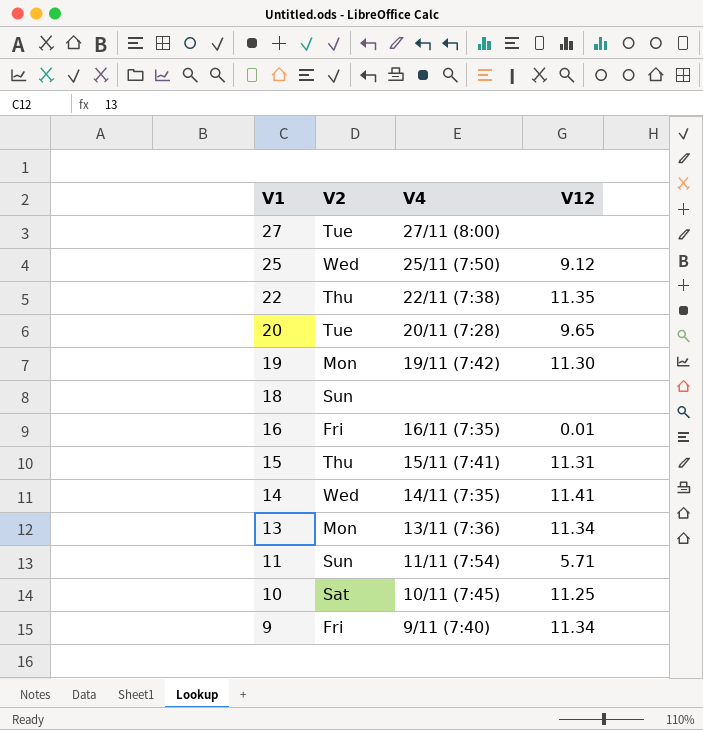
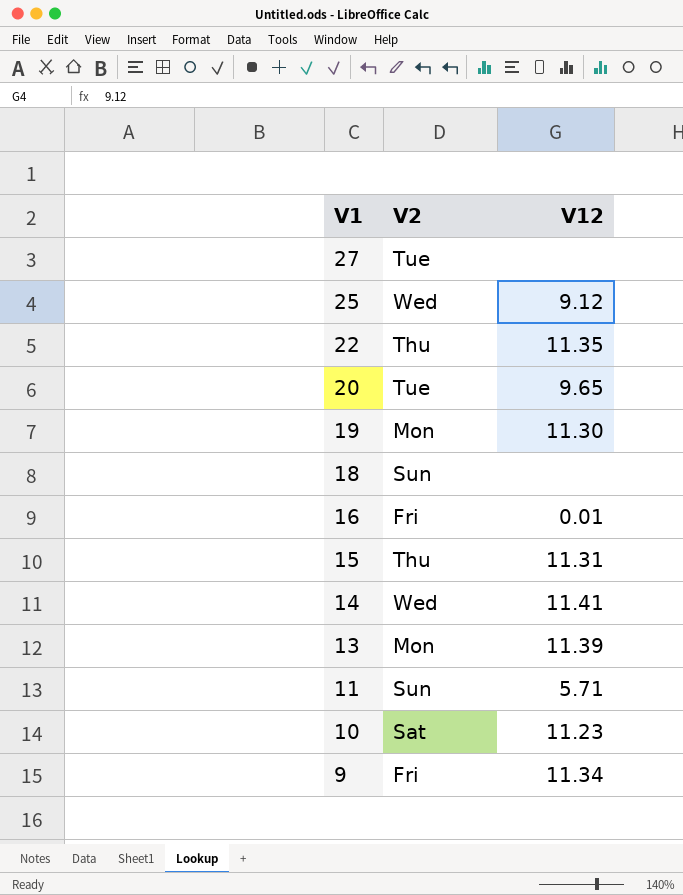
column V4 | position: 3 -> none
13 | V12: 11.34 -> 11.39
10 | V12: 11.25 -> 11.23

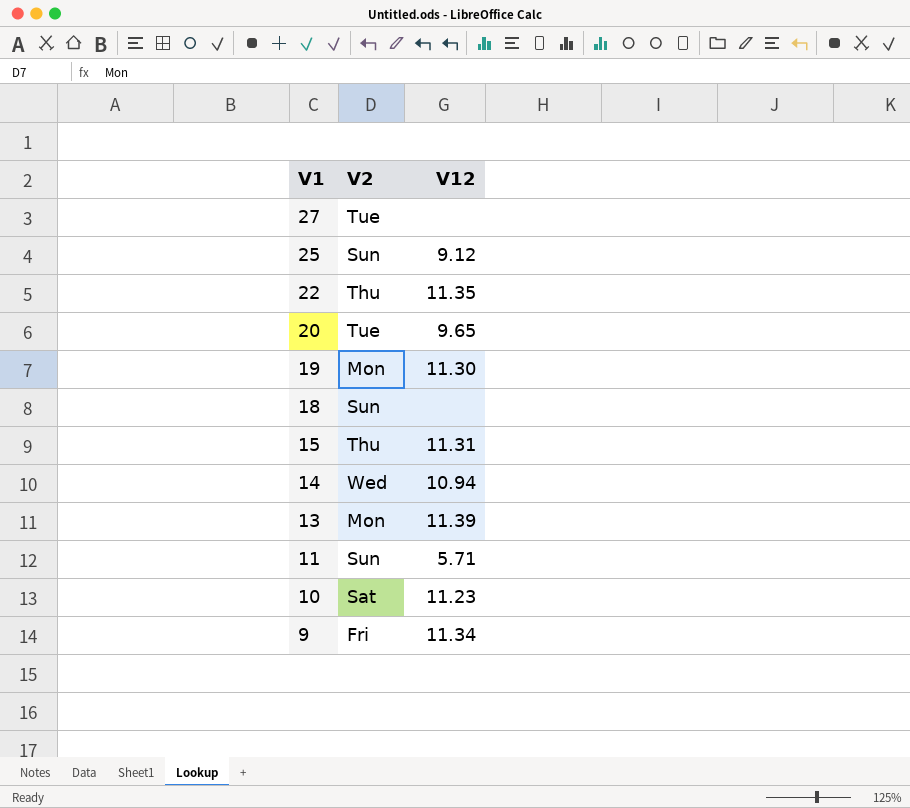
row 16: Fri | 0.01 -> none
25 | V2: Wed -> Sun
14 | V12: 11.41 -> 10.94

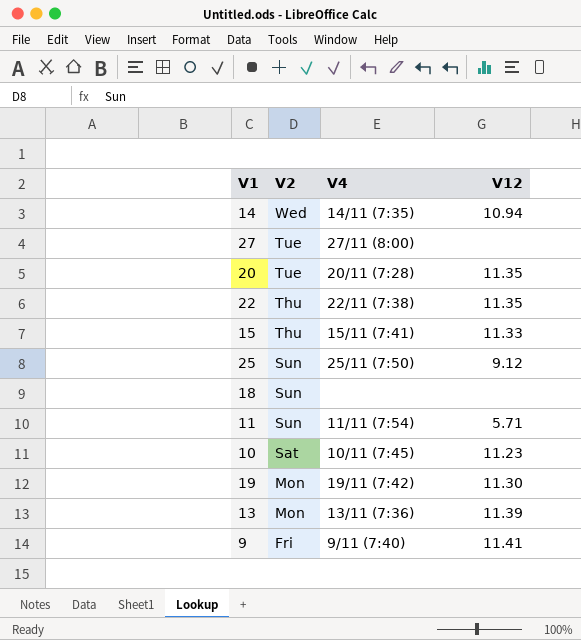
row order: V1 descending -> V2 descending
column V4 | position: none -> 3
20 | V12: 9.65 -> 11.35
15 | V12: 11.31 -> 11.33
9 | V12: 11.34 -> 11.41

